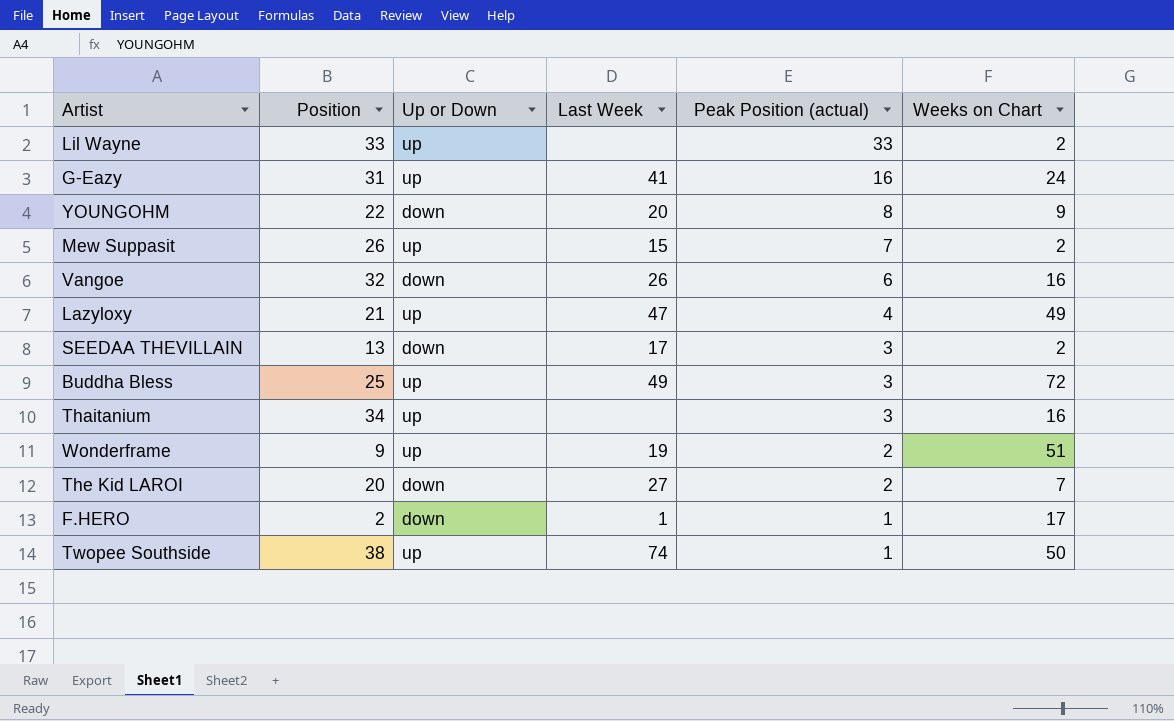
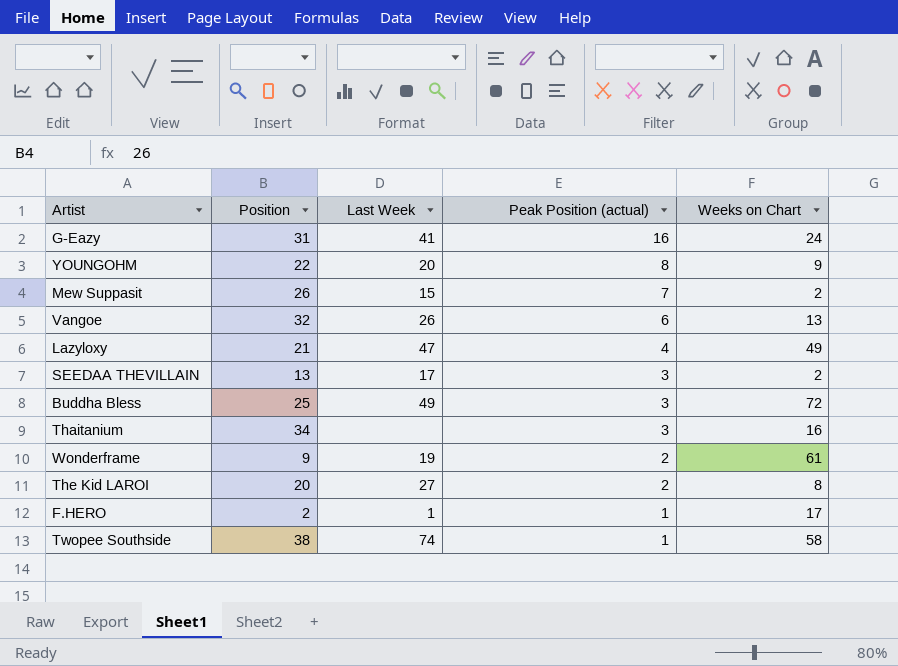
column Up or Down | position: 3 -> none
row Lil Wayne: 33 | up | none | 33 | 2 -> none
Vangoe | Weeks on Chart: 16 -> 13
Wonderframe | Weeks on Chart: 51 -> 61
The Kid LAROI | Weeks on Chart: 7 -> 8
Twopee Southside | Weeks on Chart: 50 -> 58

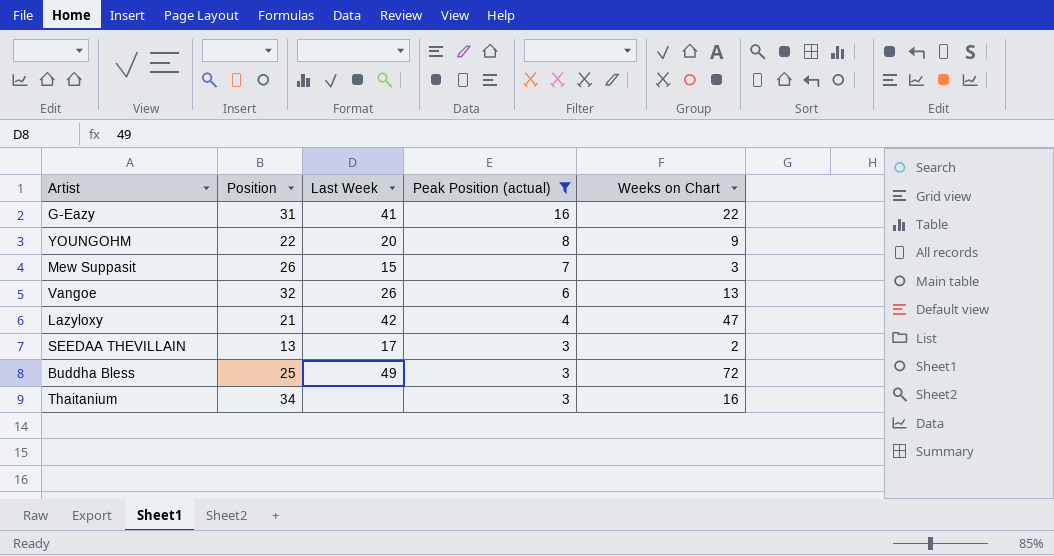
filter: none -> Peak Position (actual) >= 3
G-Eazy | Weeks on Chart: 24 -> 22
Mew Suppasit | Weeks on Chart: 2 -> 3
Lazyloxy | Last Week: 47 -> 42
Lazyloxy | Weeks on Chart: 49 -> 47

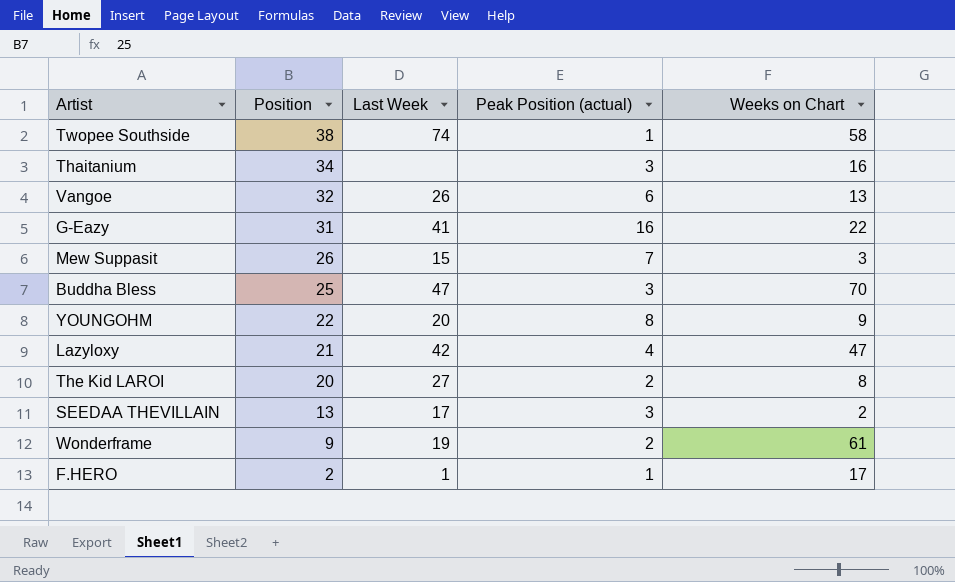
filter: Peak Position (actual) >= 3 -> none
row order: Peak Position (actual) descending -> Position descending
Buddha Bless | Last Week: 49 -> 47
Buddha Bless | Weeks on Chart: 72 -> 70

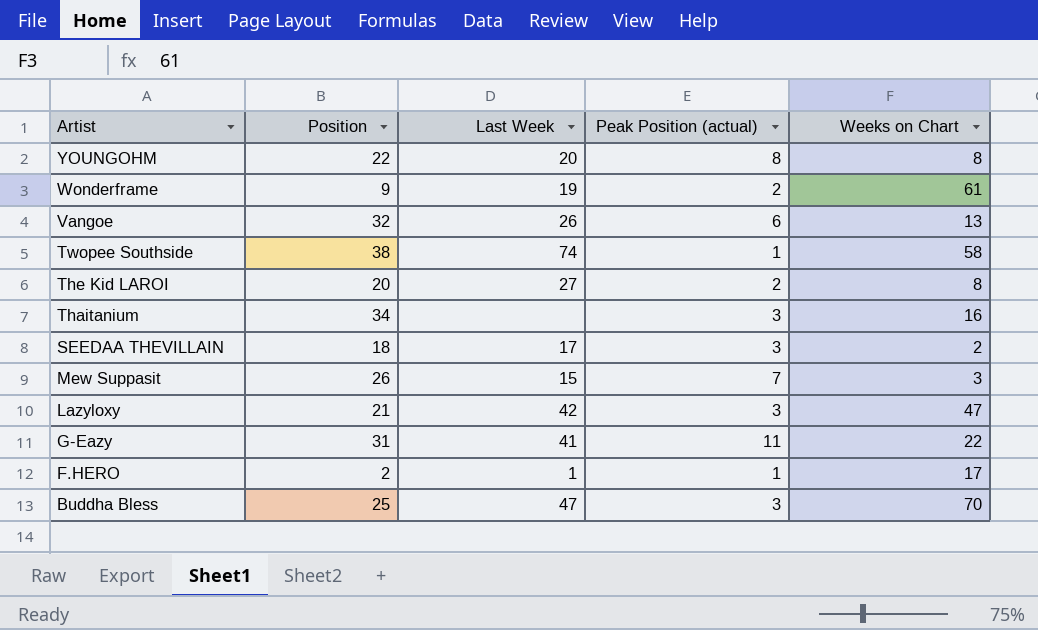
row order: Position descending -> Artist descending
YOUNGOHM | Weeks on Chart: 9 -> 8
SEEDAA THEVILLAIN | Position: 13 -> 18
Lazyloxy | Peak Position (actual): 4 -> 3
G-Eazy | Peak Position (actual): 16 -> 11

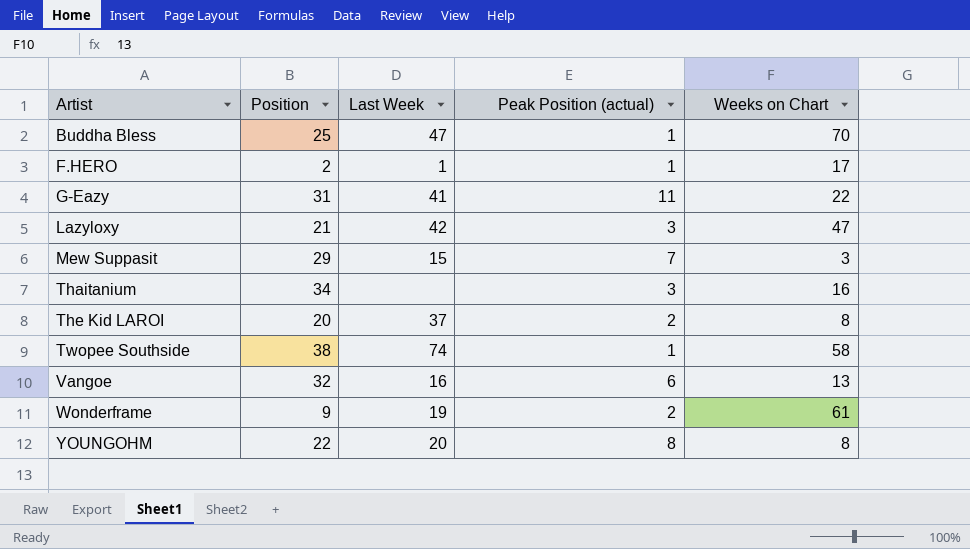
row order: Artist descending -> Artist ascending
row SEEDAA THEVILLAIN: 18 | 17 | 3 | 2 -> none
Buddha Bless | Peak Position (actual): 3 -> 1
Mew Suppasit | Position: 26 -> 29
The Kid LAROI | Last Week: 27 -> 37
Vangoe | Last Week: 26 -> 16

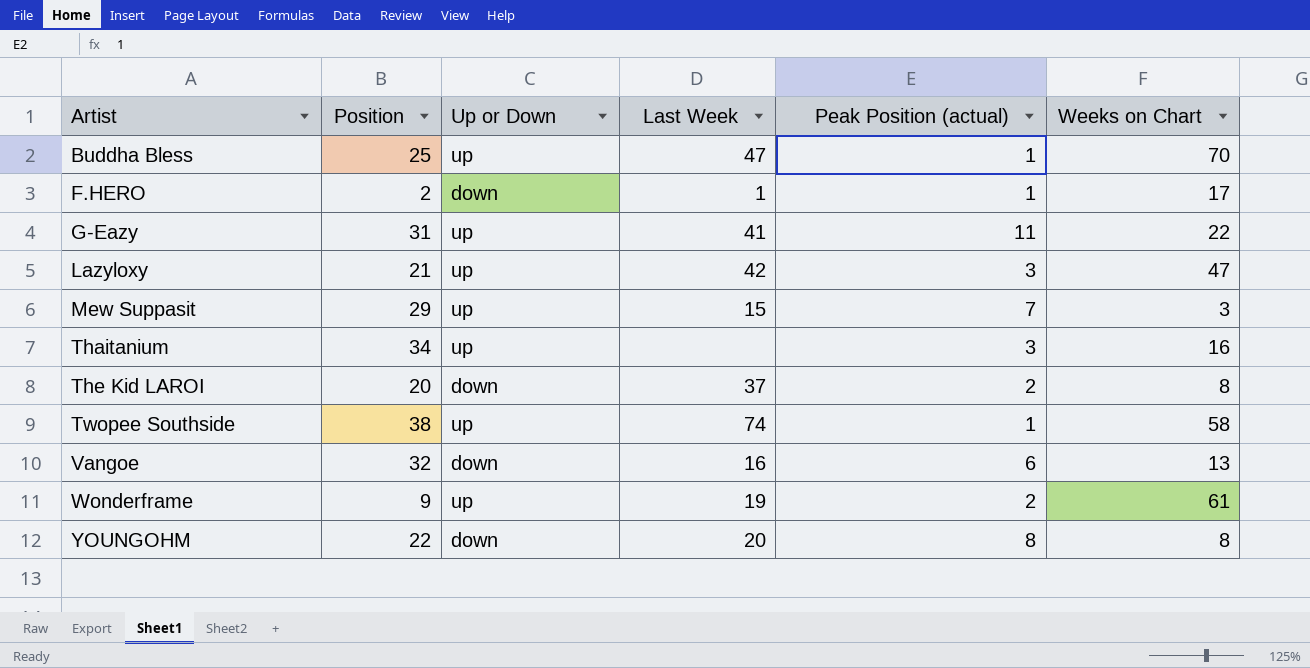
column Up or Down | position: none -> 3

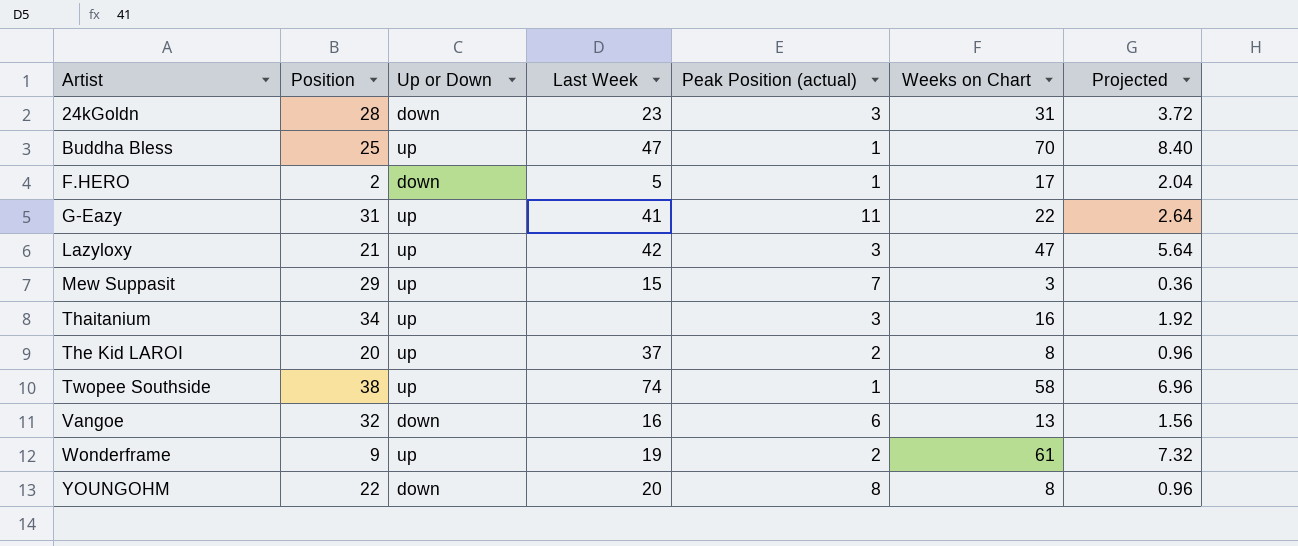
column Projected | formula: none -> [Weeks on Chart] * 0.12
row 24kGoldn: none -> 28 | down | 23 | 3 | 31 | 3.72
F.HERO | Last Week: 1 -> 5
The Kid LAROI | Up or Down: down -> up

